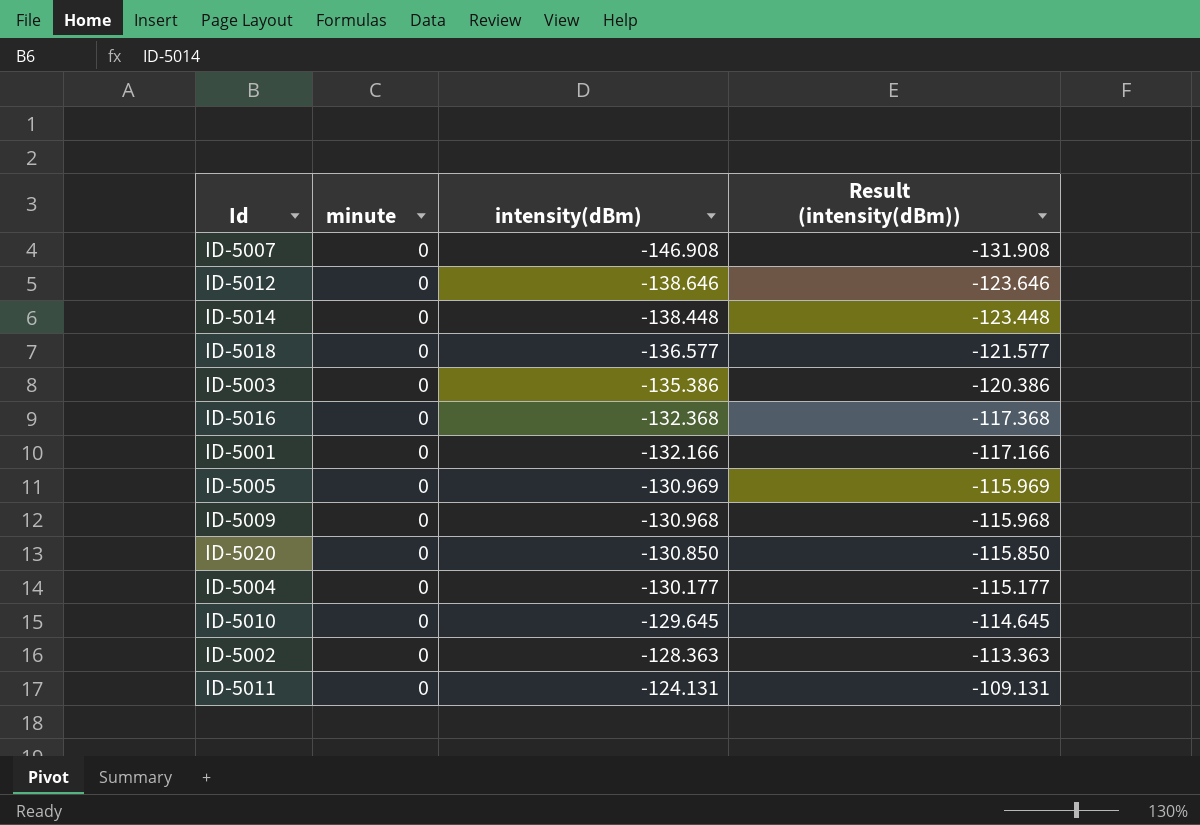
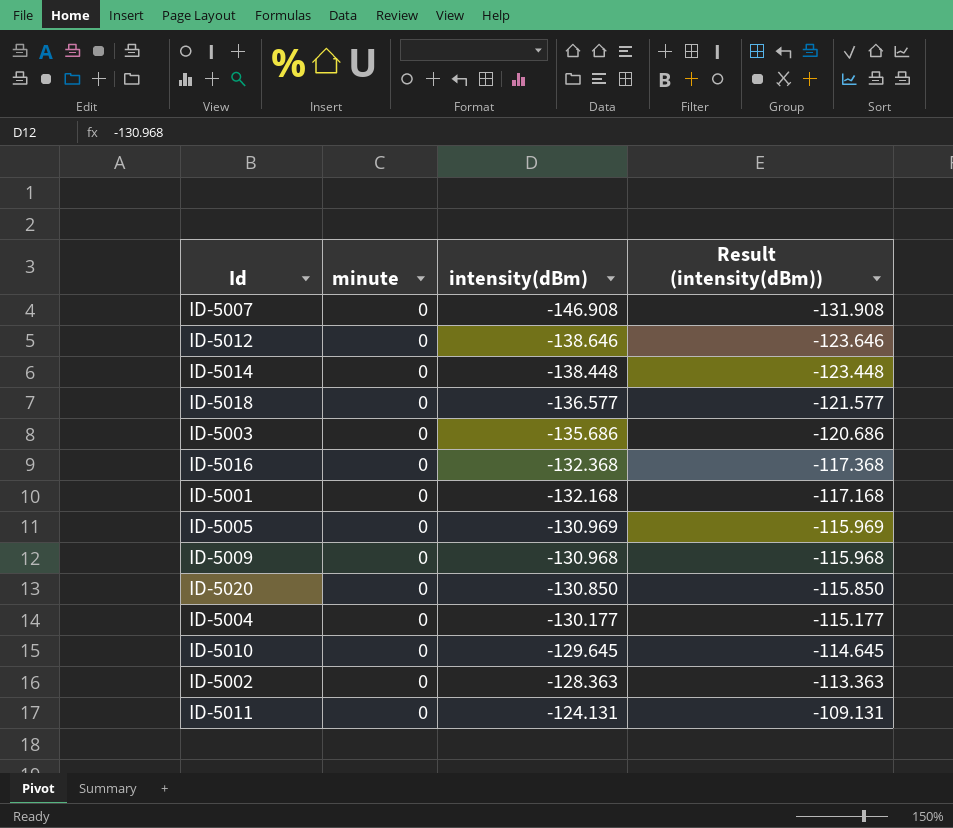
ID-5003 | intensity(dBm): -135.386 -> -135.686
ID-5003 | Result (intensity(dBm)): -120.386 -> -120.686
ID-5001 | intensity(dBm): -132.166 -> -132.168
ID-5001 | Result (intensity(dBm)): -117.166 -> -117.168

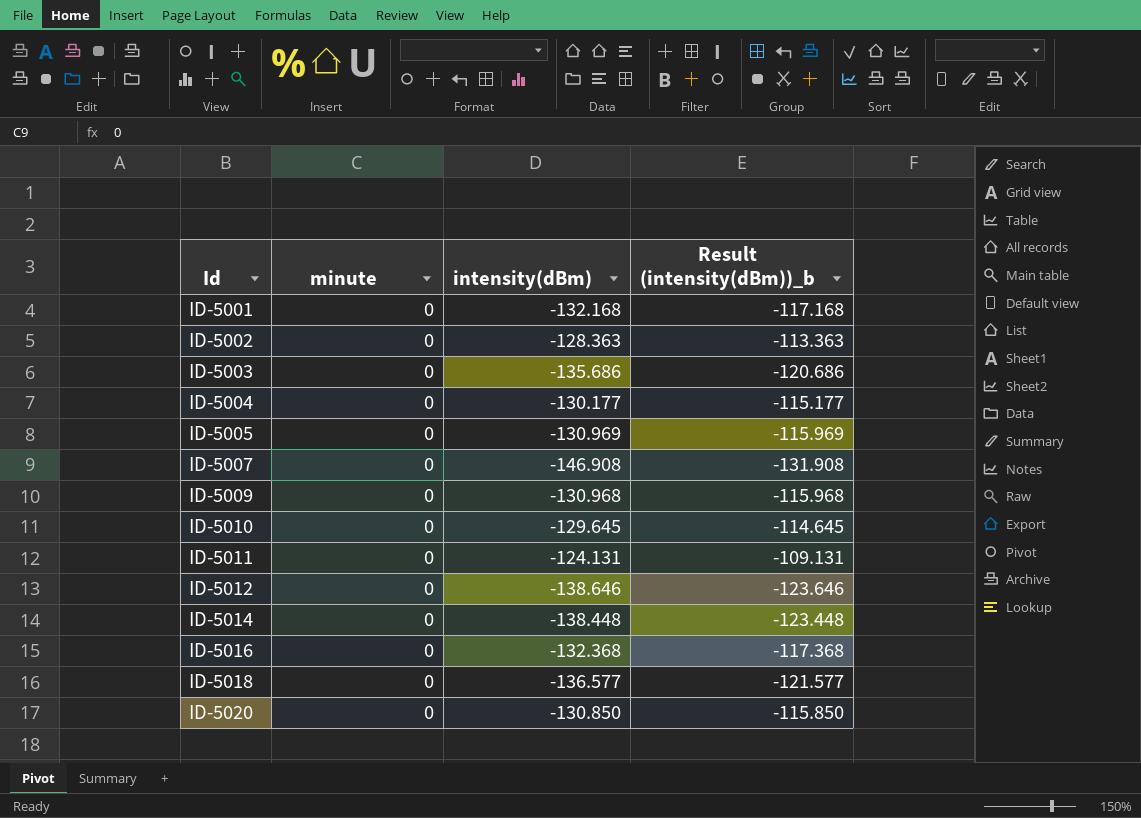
row order: intensity(dBm) ascending -> Id ascending
column name: Result (intensity(dBm)) -> Result (intensity(dBm))_b

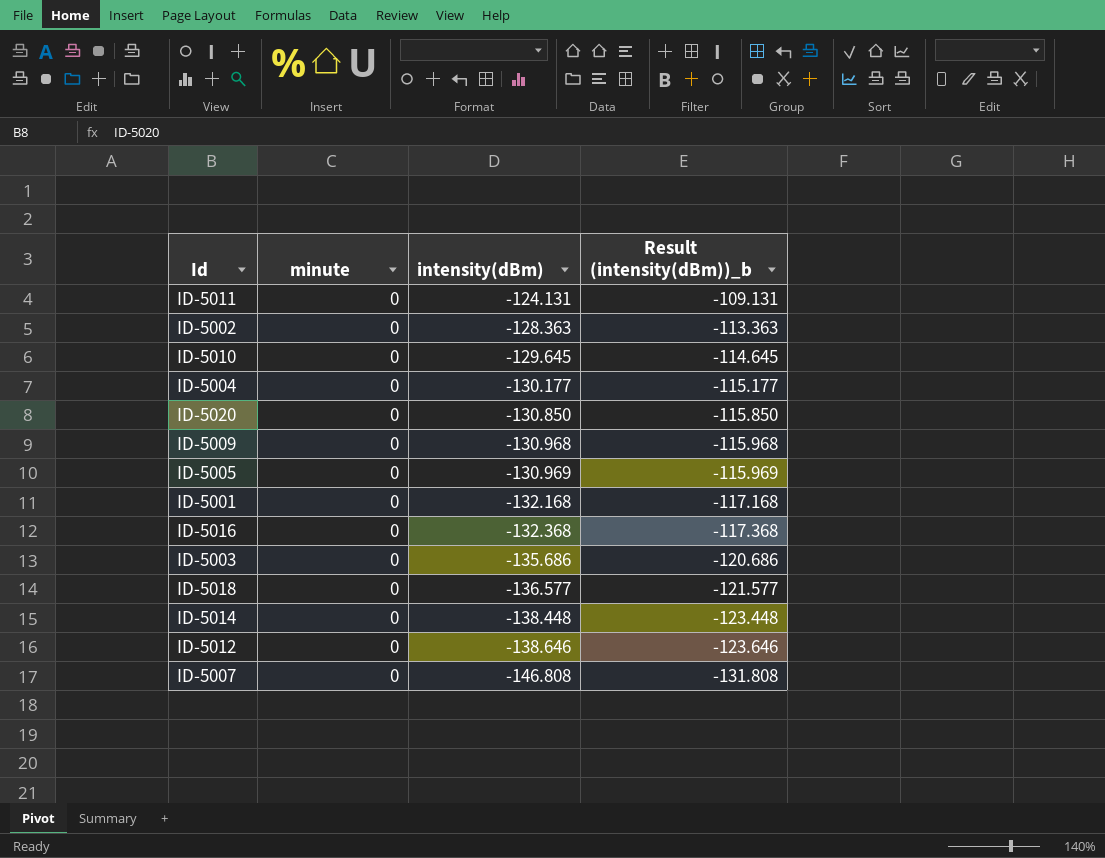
row order: Id ascending -> intensity(dBm) descending
ID-5007 | intensity(dBm): -146.908 -> -146.808
ID-5007 | Result (intensity(dBm))_b: -131.908 -> -131.808

